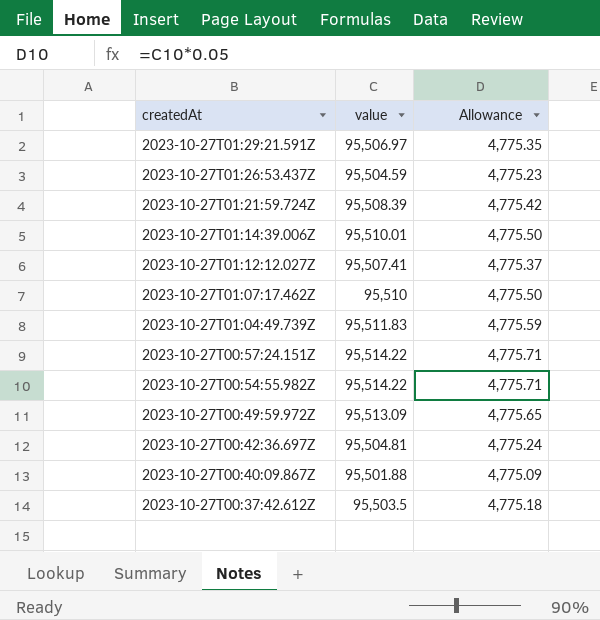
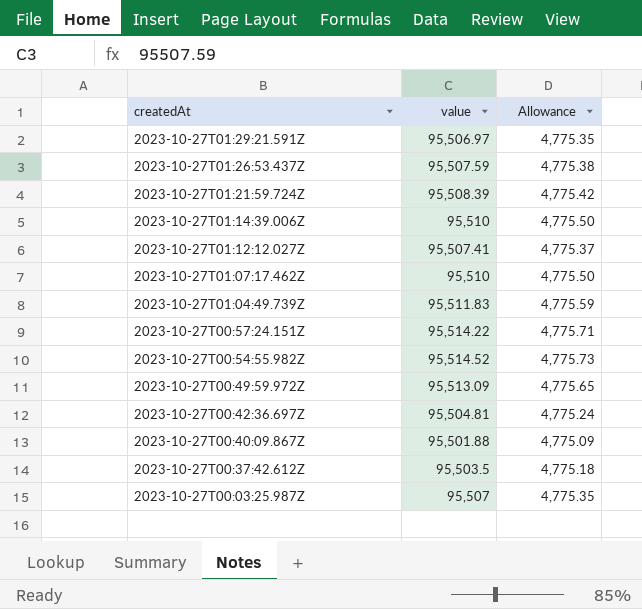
2023-10-27T01:26:53.437Z | value: 95,504.59 -> 95,507.59
2023-10-27T01:26:53.437Z | Allowance: 4,775.23 -> 4,775.38
2023-10-27T01:14:39.006Z | value: 95,510.01 -> 95,510
2023-10-27T00:54:55.982Z | value: 95,514.22 -> 95,514.52
2023-10-27T00:54:55.982Z | Allowance: 4,775.71 -> 4,775.73
row 2023-10-27T00:03:25.987Z: none -> 95,507 | 4,775.35

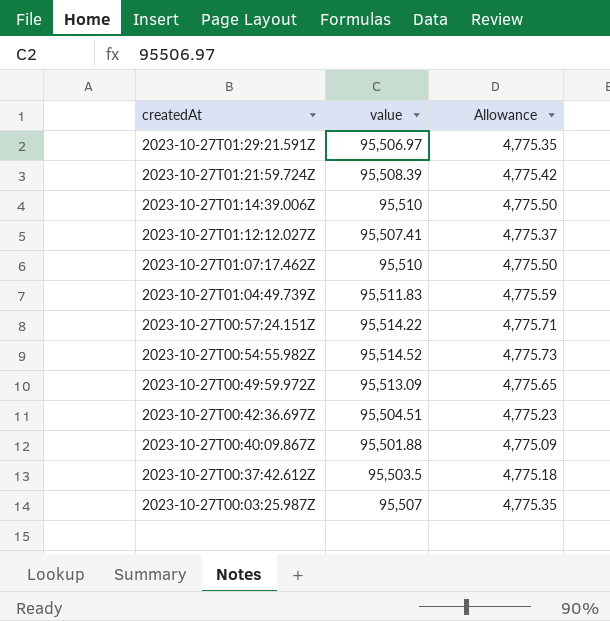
row 2023-10-27T01:26:53.437Z: 95,507.59 | 4,775.38 -> none
2023-10-27T00:42:36.697Z | value: 95,504.81 -> 95,504.51
2023-10-27T00:42:36.697Z | Allowance: 4,775.24 -> 4,775.23

